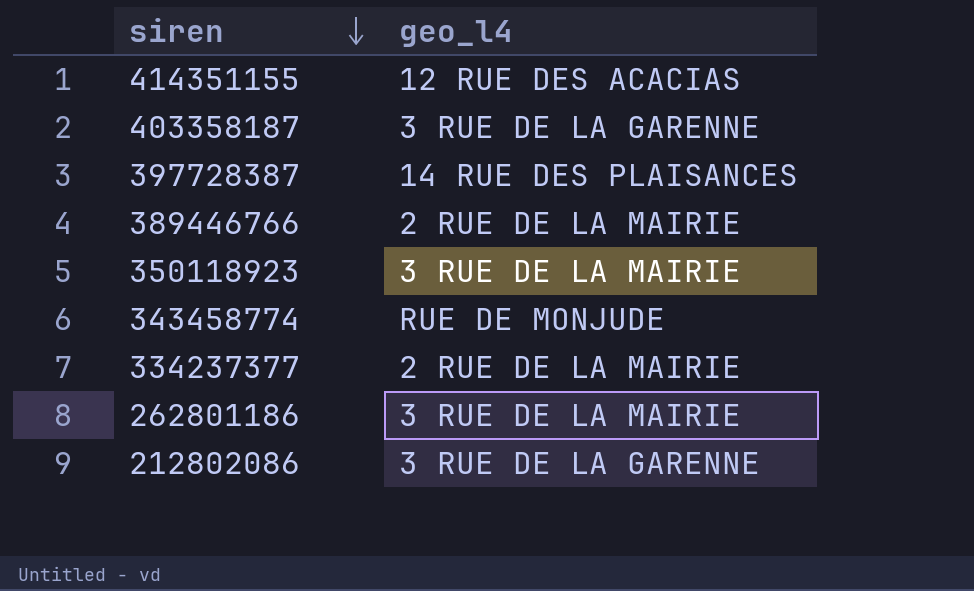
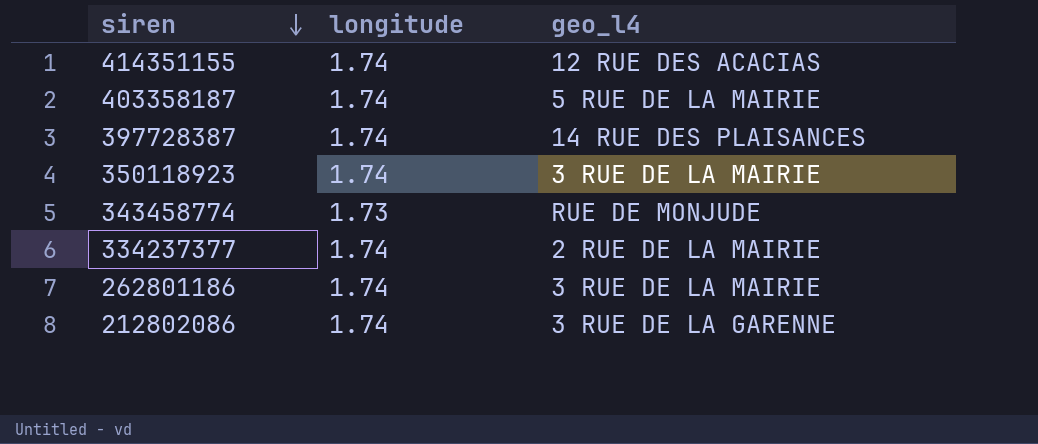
column longitude | position: none -> 2
row 389446766: 2 RUE DE LA MAIRIE -> none
403358187 | geo_l4: 3 RUE DE LA GARENNE -> 5 RUE DE LA MAIRIE

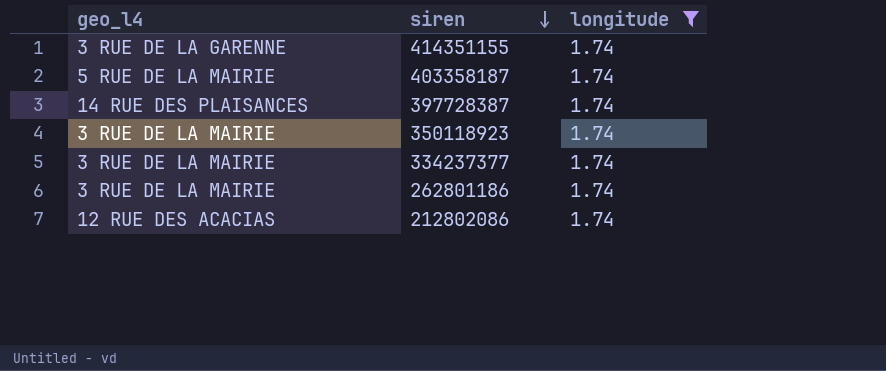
filter: none -> longitude = 1.74
column geo_l4 | position: 3 -> 1
414351155 | geo_l4: 12 RUE DES ACACIAS -> 3 RUE DE LA GARENNE
334237377 | geo_l4: 2 RUE DE LA MAIRIE -> 3 RUE DE LA MAIRIE
212802086 | geo_l4: 3 RUE DE LA GARENNE -> 12 RUE DES ACACIAS

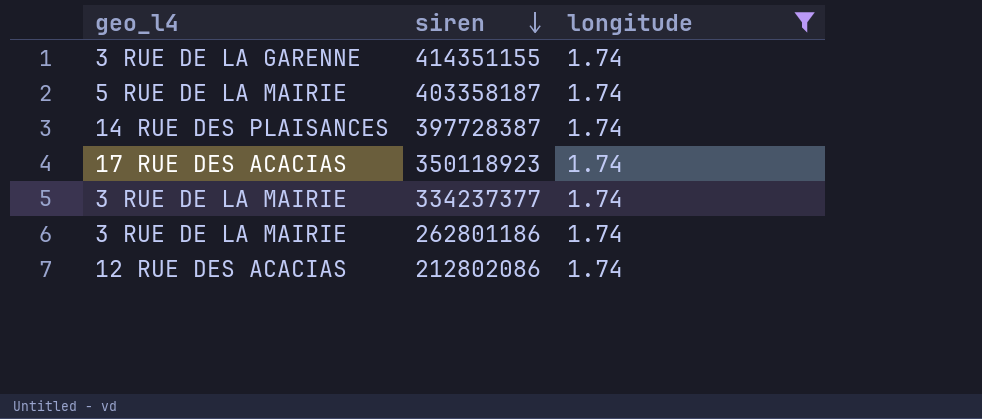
350118923 | geo_l4: 3 RUE DE LA MAIRIE -> 17 RUE DES ACACIAS

